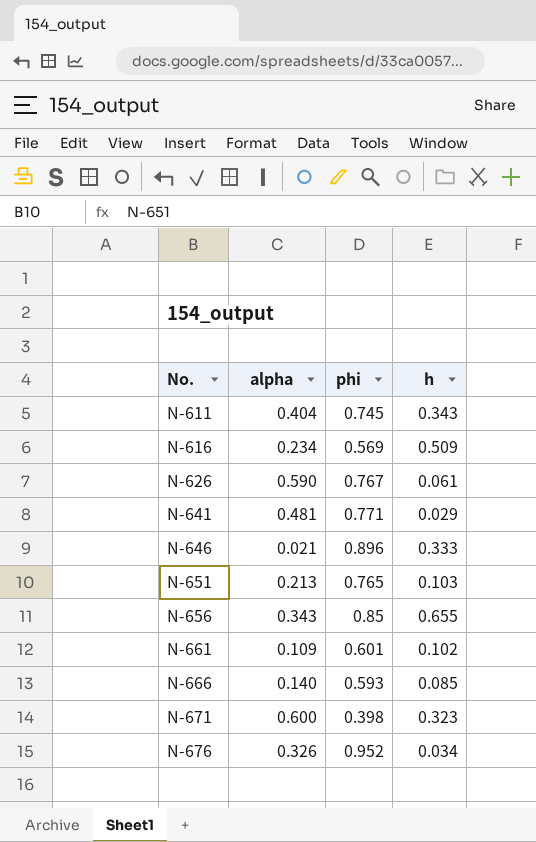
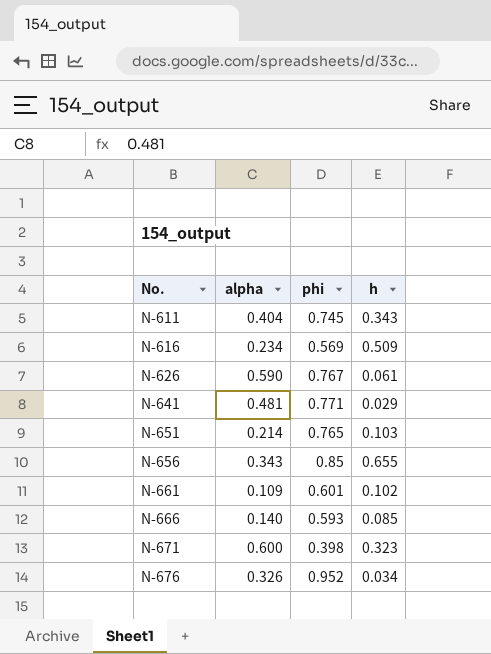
row N-646: 0.021 | 0.896 | 0.333 -> none
N-651 | alpha: 0.213 -> 0.214

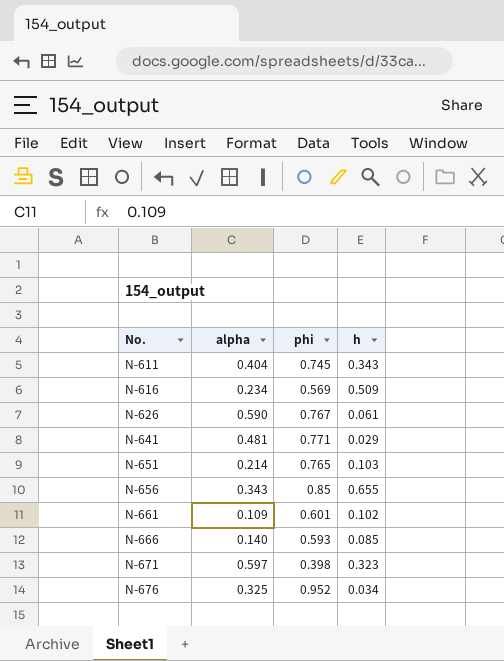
N-671 | alpha: 0.600 -> 0.597
N-676 | alpha: 0.326 -> 0.325

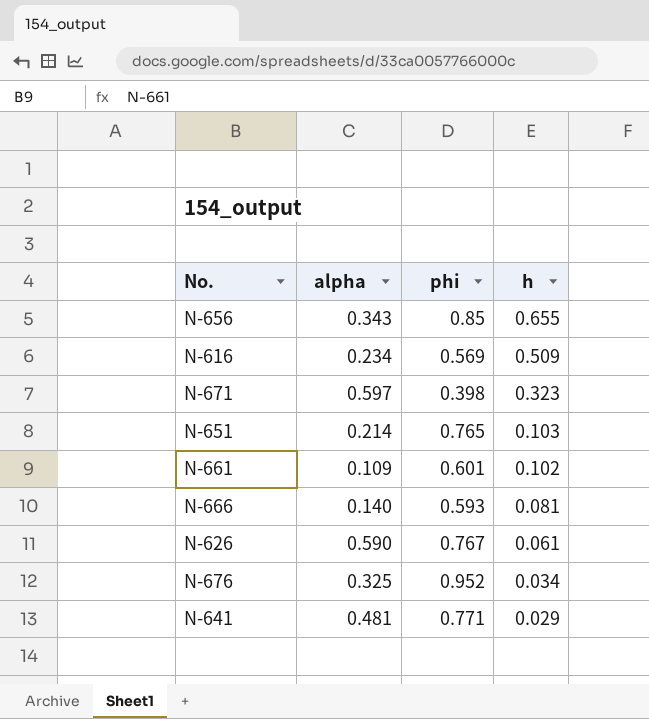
row order: No. ascending -> h descending
row N-611: 0.404 | 0.745 | 0.343 -> none
N-666 | h: 0.085 -> 0.081

